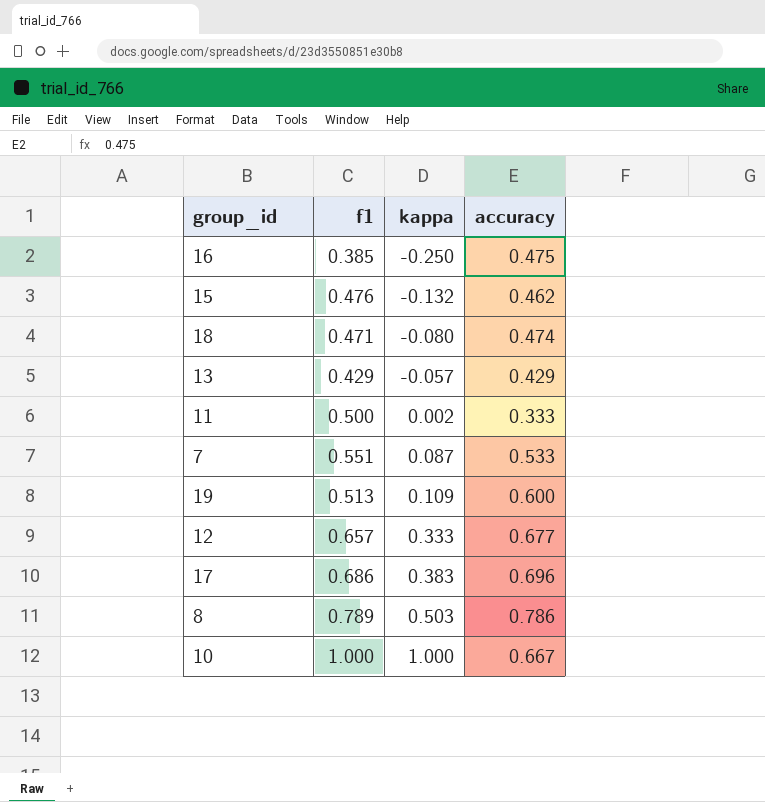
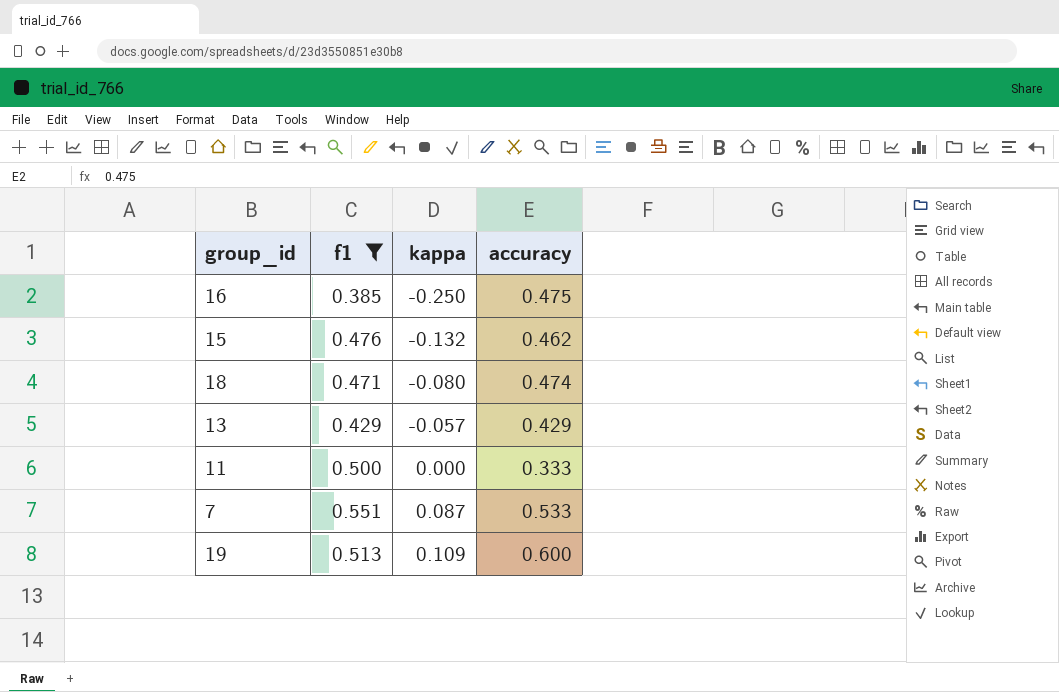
filter: none -> f1 <= 0.551
11 | kappa: 0.002 -> 0.000

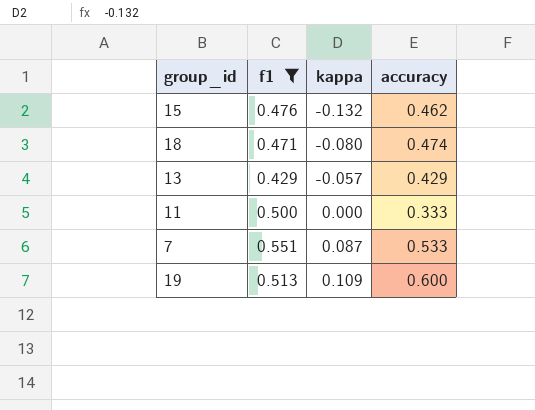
row 16: 0.385 | -0.250 | 0.475 -> none

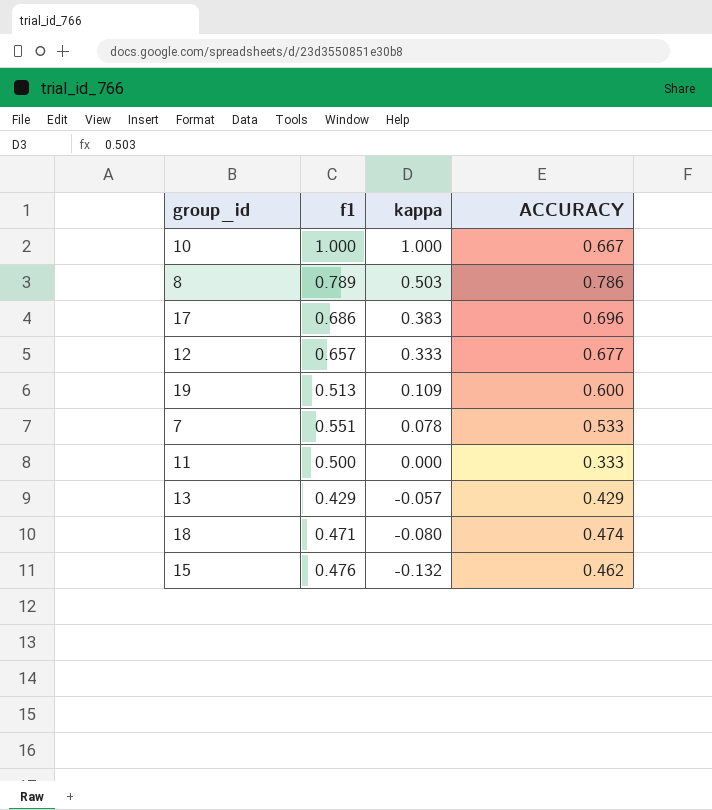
filter: f1 <= 0.551 -> none
row order: kappa ascending -> kappa descending
column name: accuracy -> ACCURACY
7 | kappa: 0.087 -> 0.078

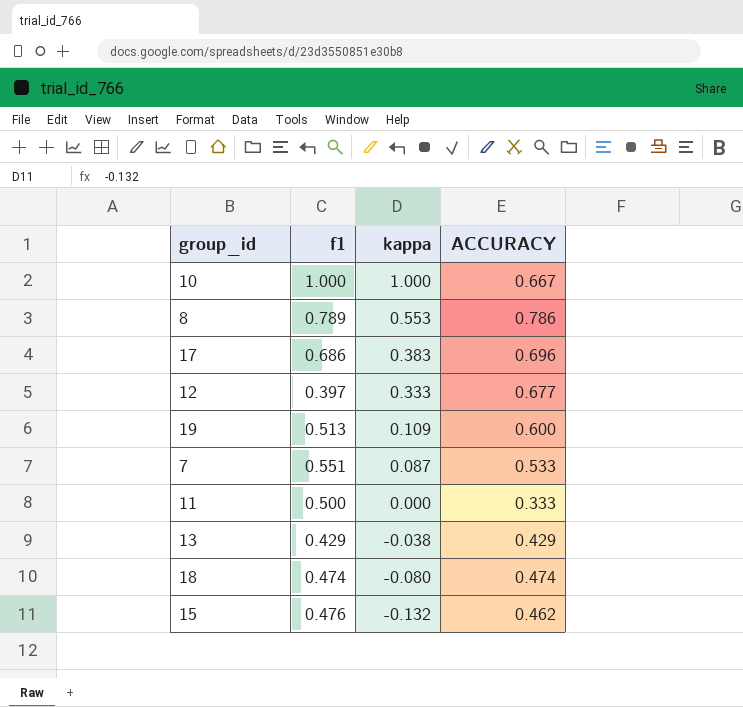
8 | kappa: 0.503 -> 0.553
12 | f1: 0.657 -> 0.397
7 | kappa: 0.078 -> 0.087
13 | kappa: -0.057 -> -0.038
18 | f1: 0.471 -> 0.474

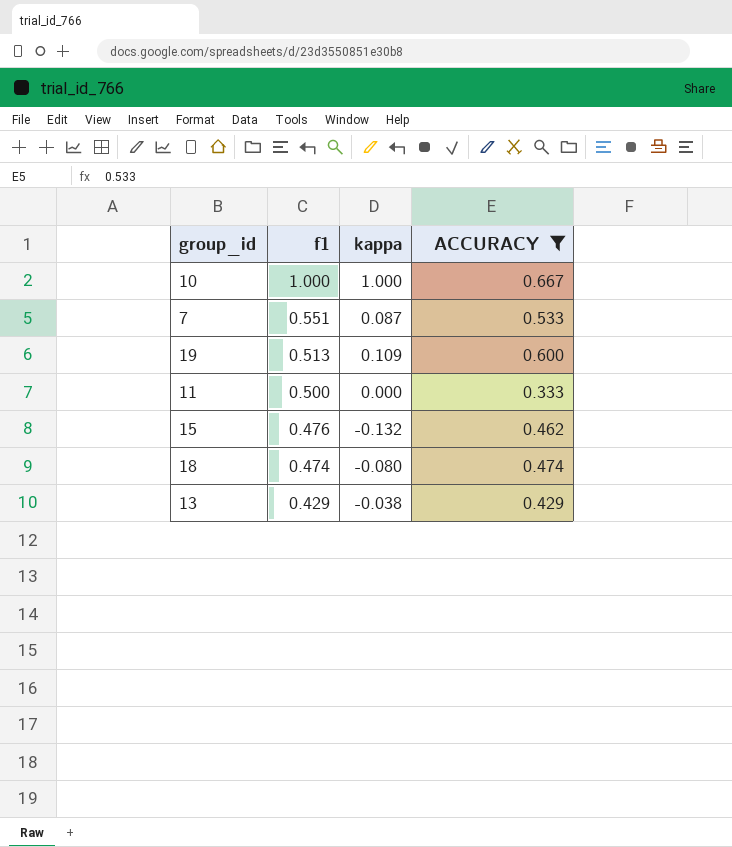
filter: none -> ACCURACY <= 0.667
row order: kappa descending -> f1 descending

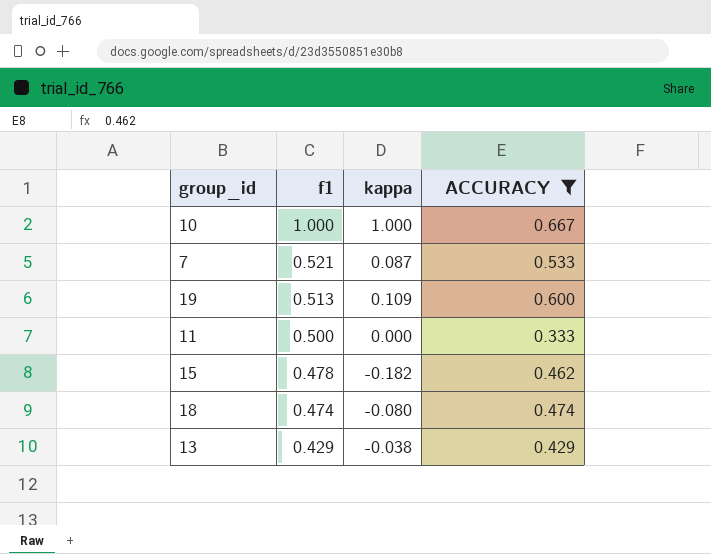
7 | f1: 0.551 -> 0.521
15 | f1: 0.476 -> 0.478
15 | kappa: -0.132 -> -0.182

